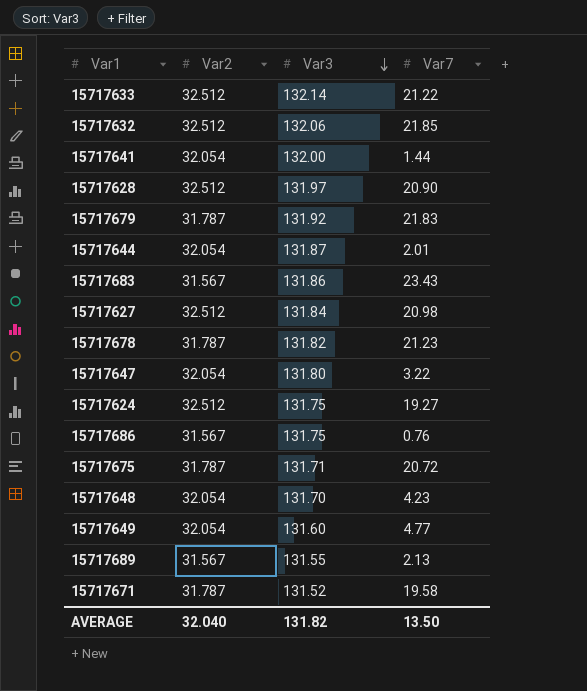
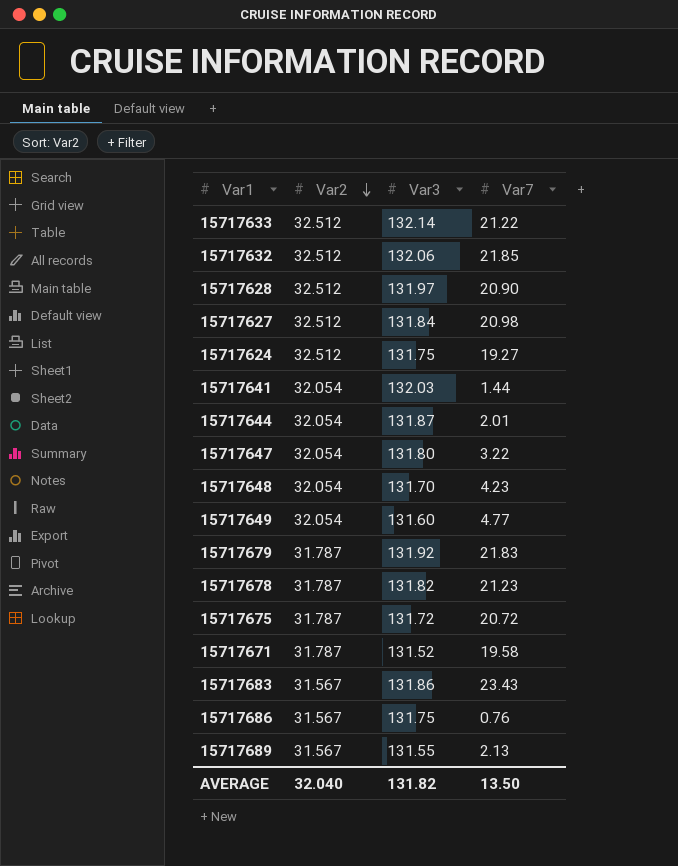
row order: Var3 descending -> Var2 descending
15717641 | Var3: 132.00 -> 132.03
15717675 | Var3: 131.71 -> 131.72

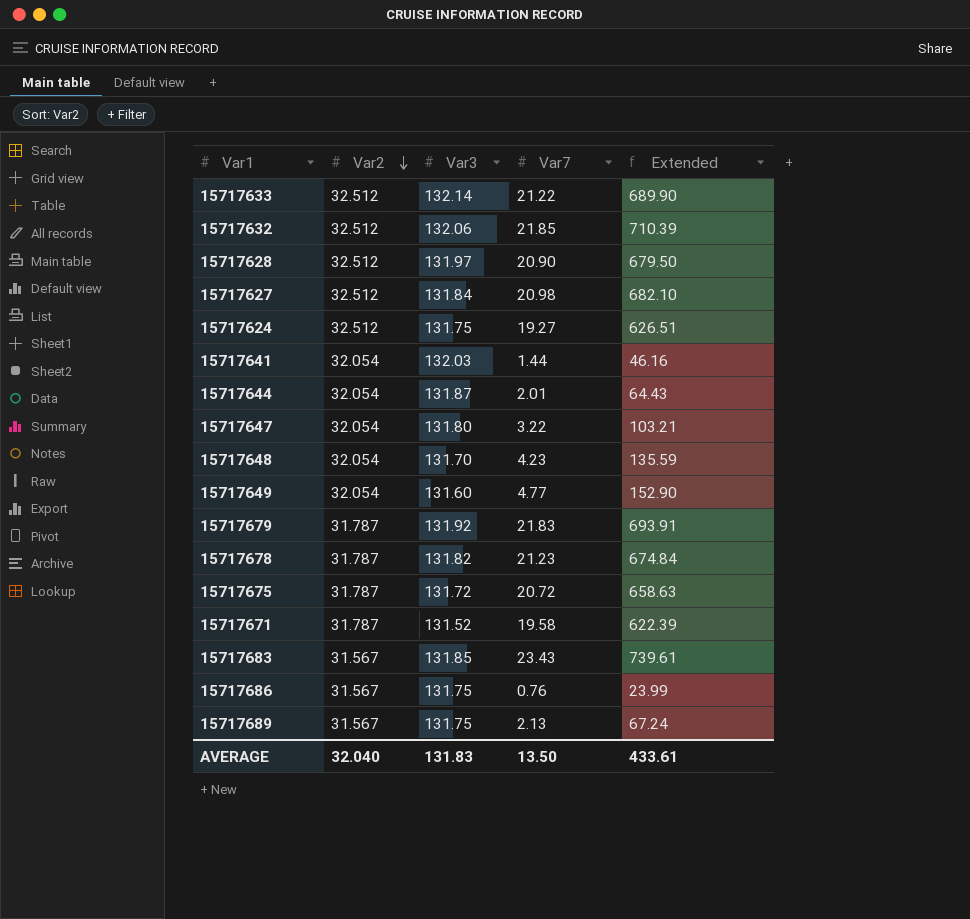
column Extended | formula: none -> [Var2] * [Var7]
15717683 | Var3: 131.86 -> 131.85
15717689 | Var3: 131.55 -> 131.75
AVERAGE | Var3: 131.82 -> 131.83

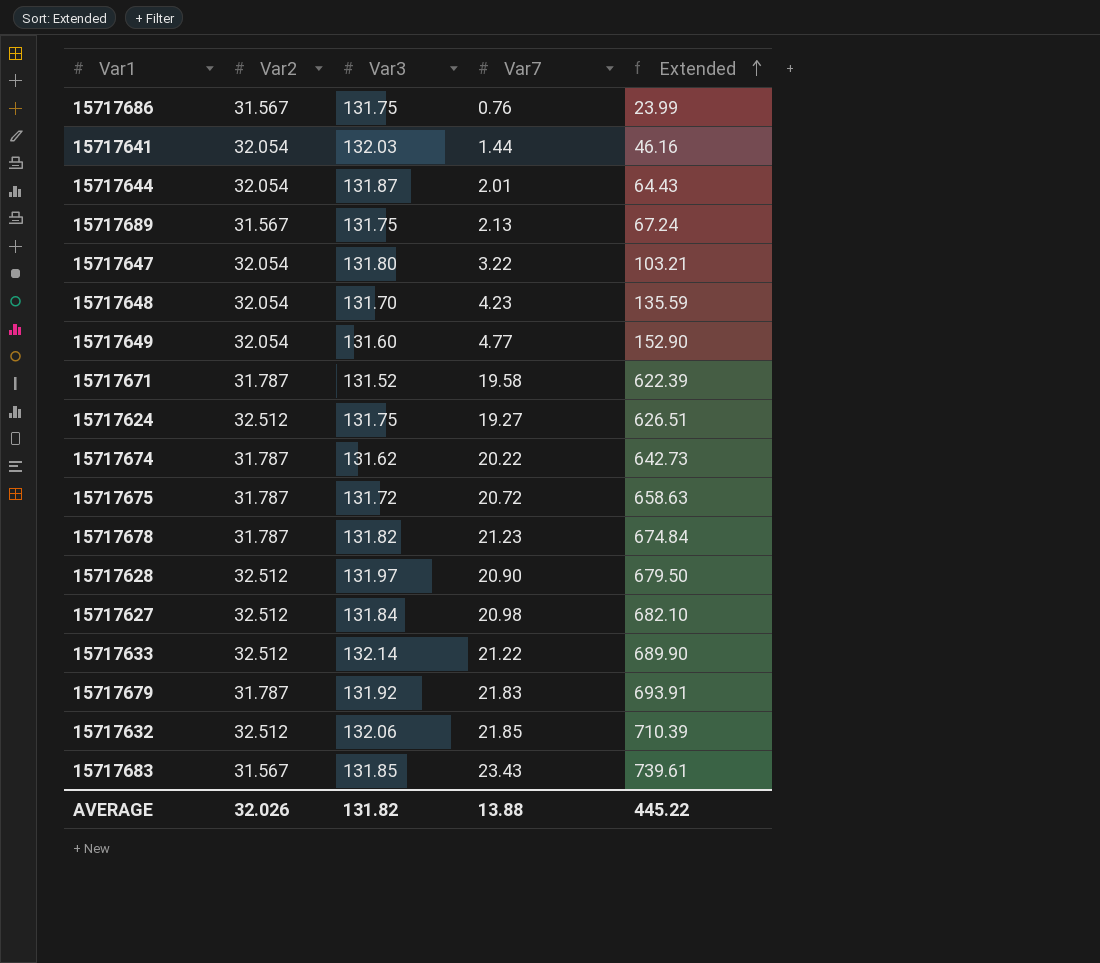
row order: Var2 descending -> Extended ascending
row 15717674: none -> 31.787 | 131.62 | 20.22 | 642.73
AVERAGE | Var2: 32.040 -> 32.026
AVERAGE | Var3: 131.83 -> 131.82
AVERAGE | Var7: 13.50 -> 13.88
AVERAGE | Extended: 433.61 -> 445.22

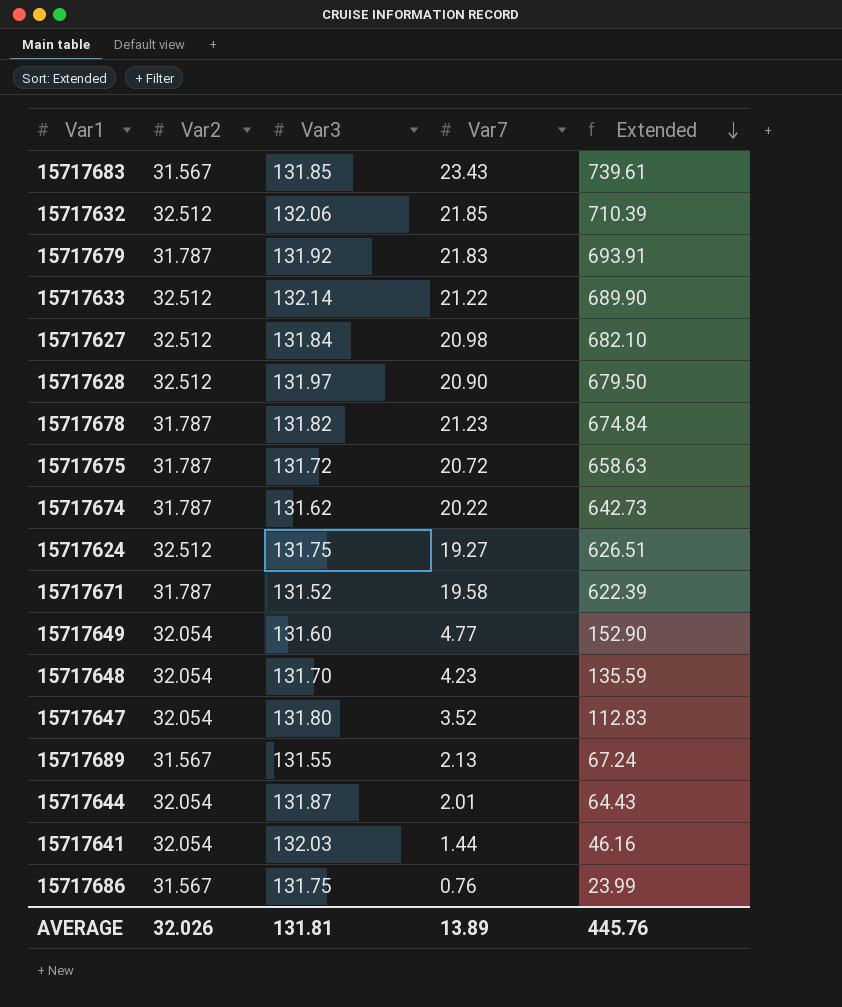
row order: Extended ascending -> Extended descending
15717647 | Var7: 3.22 -> 3.52
15717647 | Extended: 103.21 -> 112.83
15717689 | Var3: 131.75 -> 131.55
AVERAGE | Var3: 131.82 -> 131.81
AVERAGE | Var7: 13.88 -> 13.89
AVERAGE | Extended: 445.22 -> 445.76

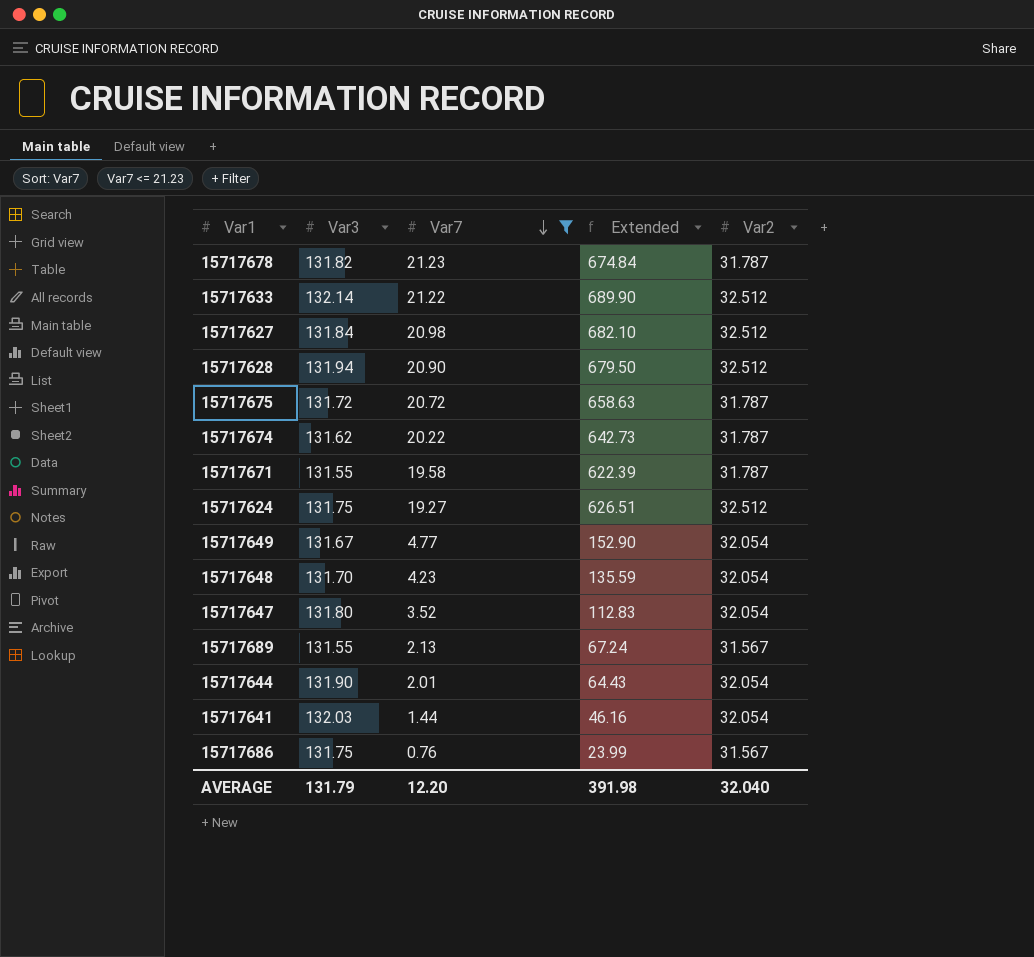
filter: none -> Var7 <= 21.23
row order: Extended descending -> Var7 descending
column Var2 | position: 2 -> 5
15717628 | Var3: 131.97 -> 131.94
15717671 | Var3: 131.52 -> 131.55
15717649 | Var3: 131.60 -> 131.67
15717644 | Var3: 131.87 -> 131.90
AVERAGE | Var3: 131.81 -> 131.79
AVERAGE | Var7: 13.89 -> 12.20
AVERAGE | Extended: 445.76 -> 391.98
AVERAGE | Var2: 32.026 -> 32.040

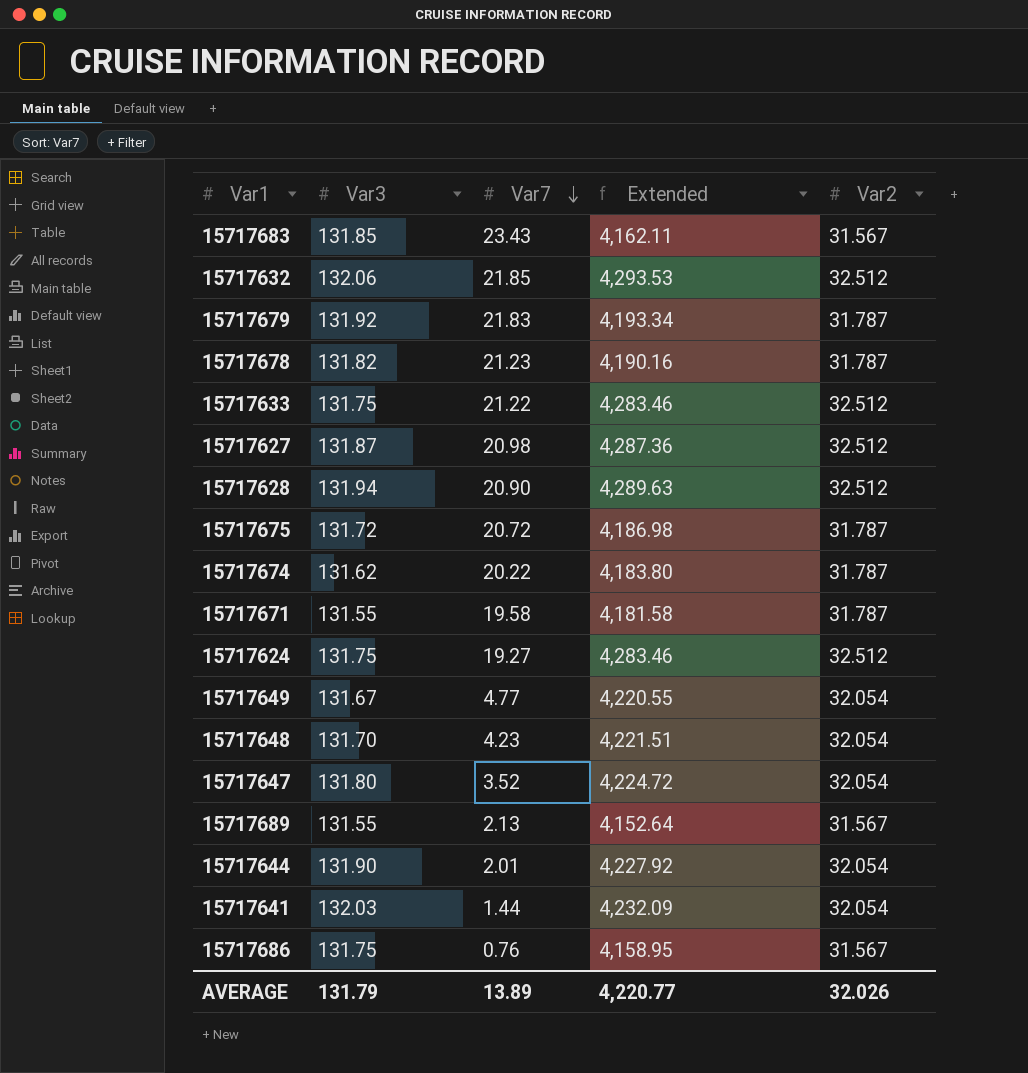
filter: Var7 <= 21.23 -> none
column Extended | formula: [Var7] * [Var2] -> [Var3] * [Var2]
15717633 | Var3: 132.14 -> 131.75
15717627 | Var3: 131.84 -> 131.87
AVERAGE | Var7: 12.20 -> 13.89
AVERAGE | Extended: 391.98 -> 4,220.77
AVERAGE | Var2: 32.040 -> 32.026

